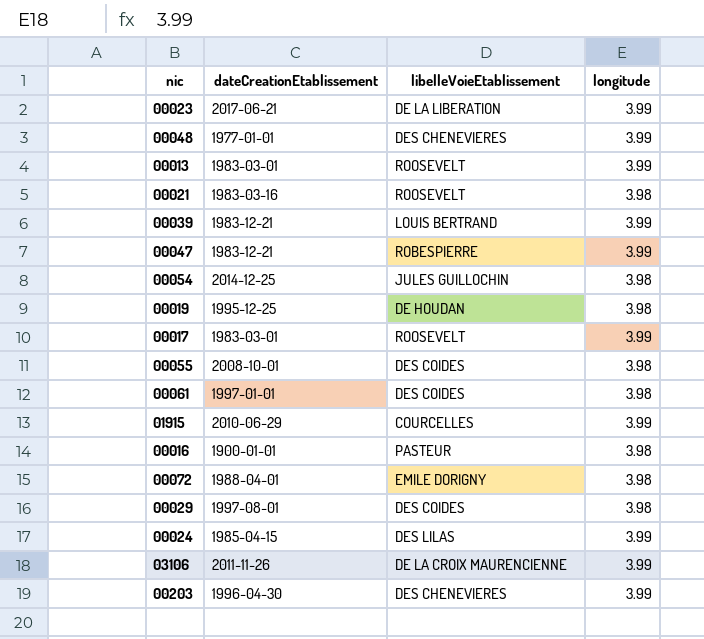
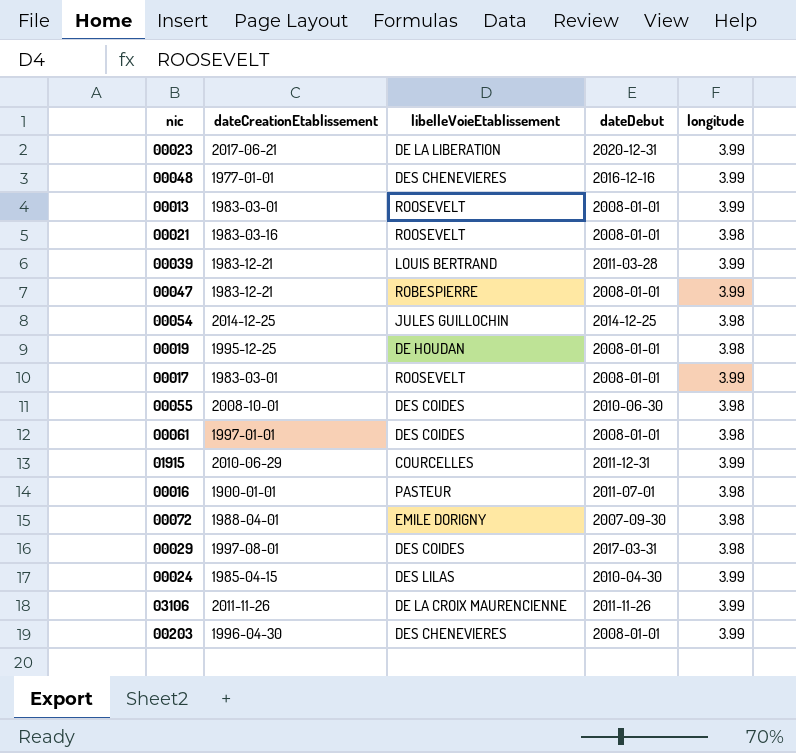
column dateDebut | position: none -> 4

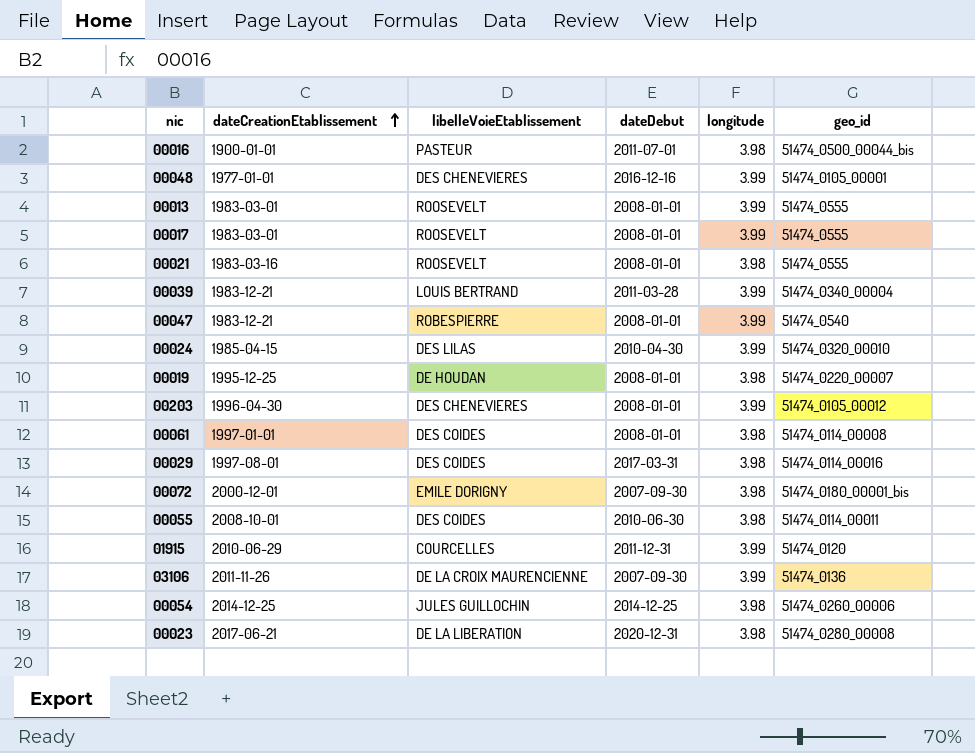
row order: none -> dateCreationEtablissement ascending
column geo_id | position: none -> 6
00072 | dateCreationEtablissement: 1988-04-01 -> 2000-12-01
03106 | dateDebut: 2011-11-26 -> 2007-09-30
00023 | longitude: 3.99 -> 3.98

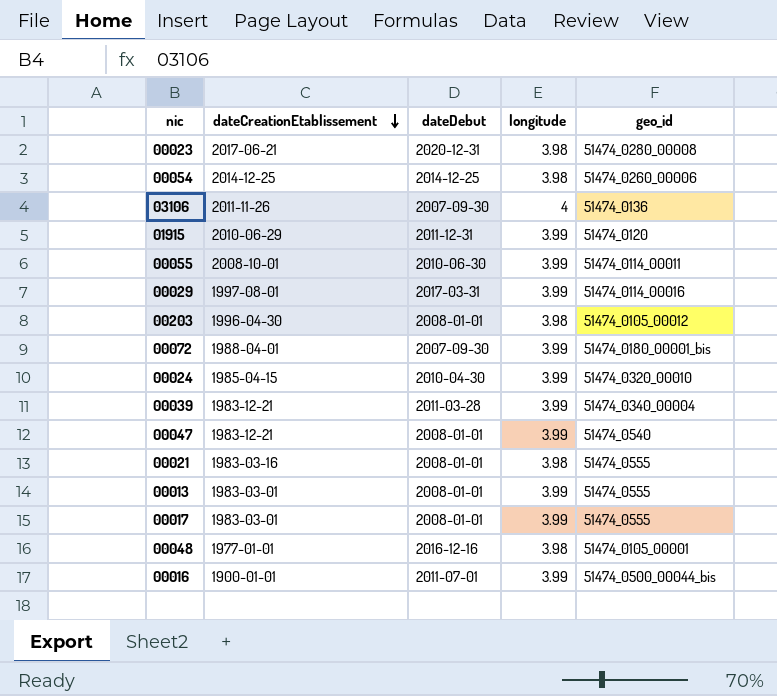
row order: dateCreationEtablissement ascending -> dateCreationEtablissement descending
column libelleVoieEtablissement | position: 3 -> none
row 00019: 1995-12-25 | DE HOUDAN | 2008-01-01 | 3.98 | 51474_0220_00007 -> none
row 00061: 1997-01-01 | DES COIDES | 2008-01-01 | 3.98 | 51474_0114_00008 -> none
03106 | longitude: 3.99 -> 4
00055 | longitude: 3.98 -> 3.99
00029 | longitude: 3.98 -> 3.99
00203 | longitude: 3.99 -> 3.98
00072 | dateCreationEtablissement: 2000-12-01 -> 1988-04-01
00072 | longitude: 3.98 -> 3.99
00048 | longitude: 3.99 -> 3.98
00016 | longitude: 3.98 -> 3.99

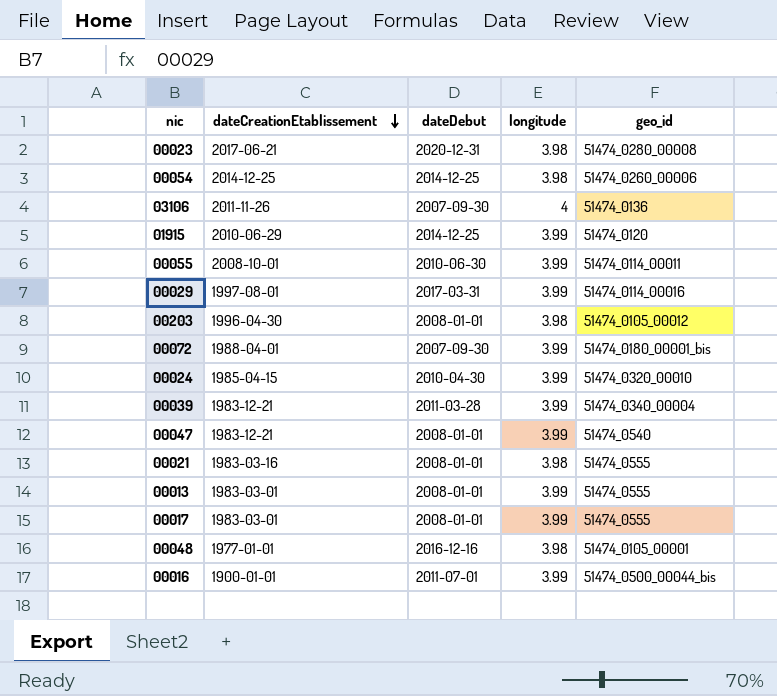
01915 | dateDebut: 2011-12-31 -> 2014-12-25

